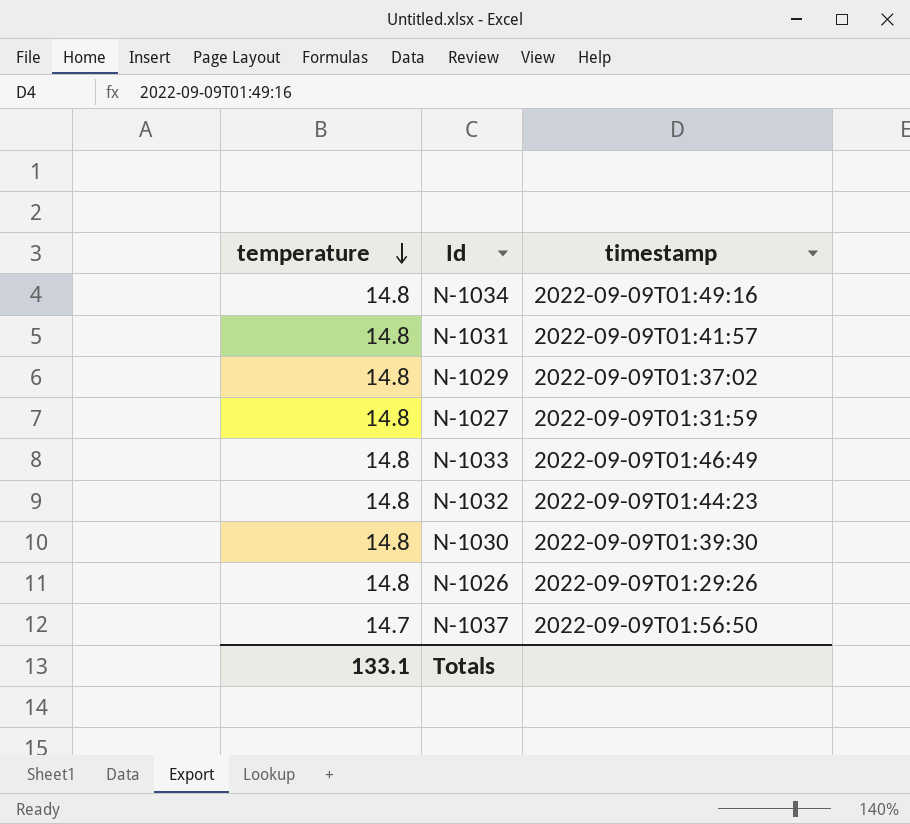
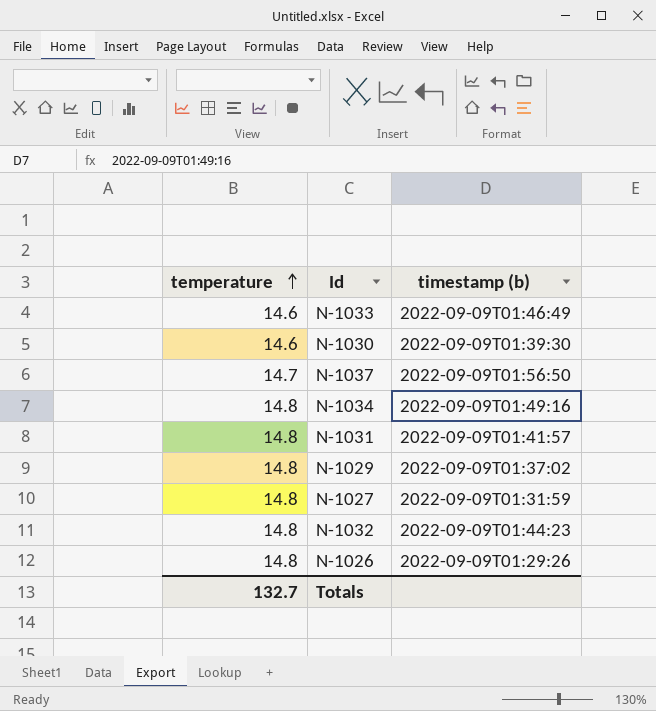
row order: temperature descending -> temperature ascending
column name: timestamp -> timestamp (b)
N-1033 | temperature: 14.8 -> 14.6
N-1030 | temperature: 14.8 -> 14.6
Totals | temperature: 133.1 -> 132.7

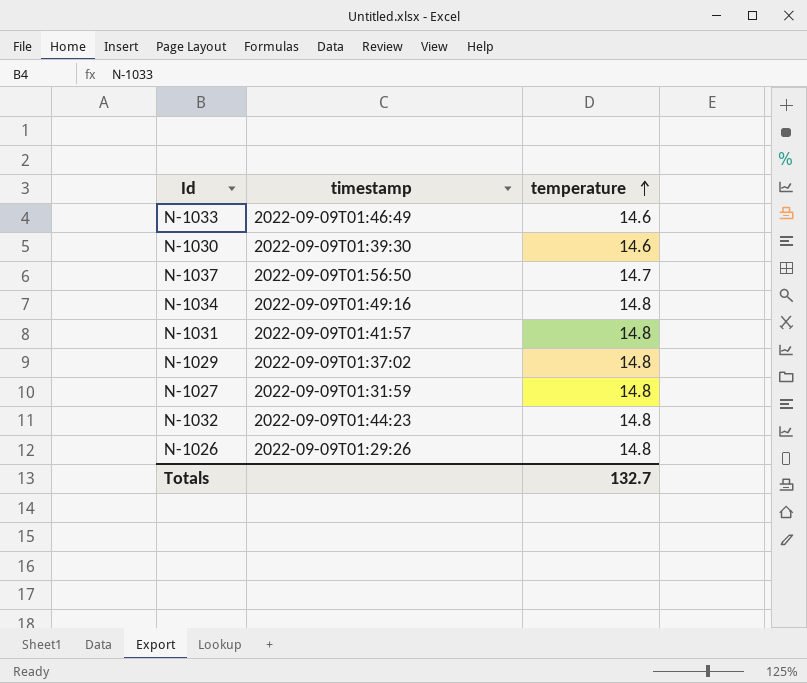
column name: timestamp (b) -> timestamp
column temperature | position: 1 -> 3

